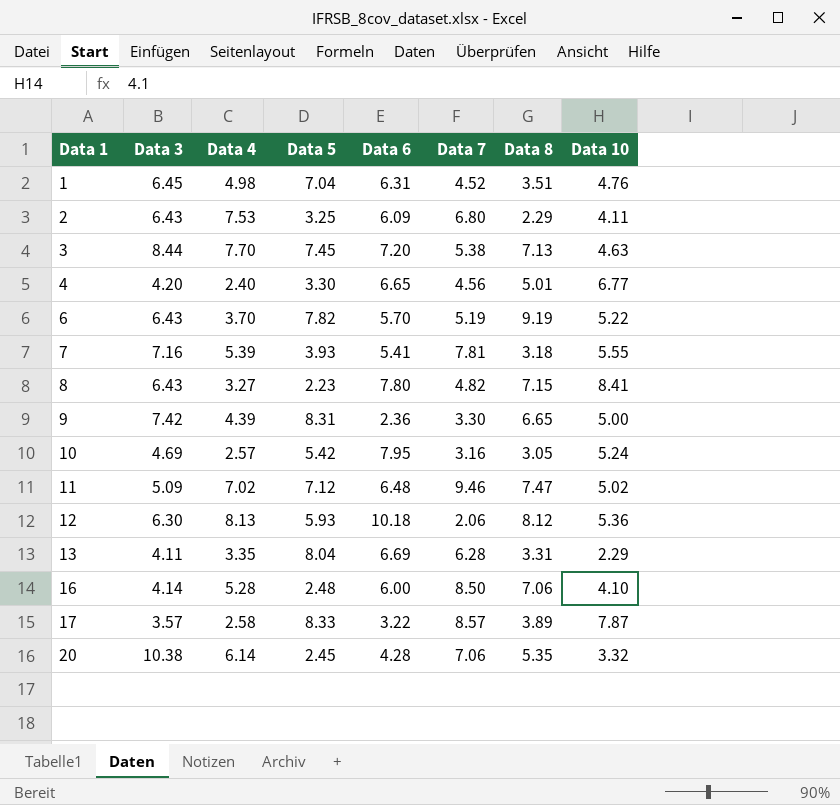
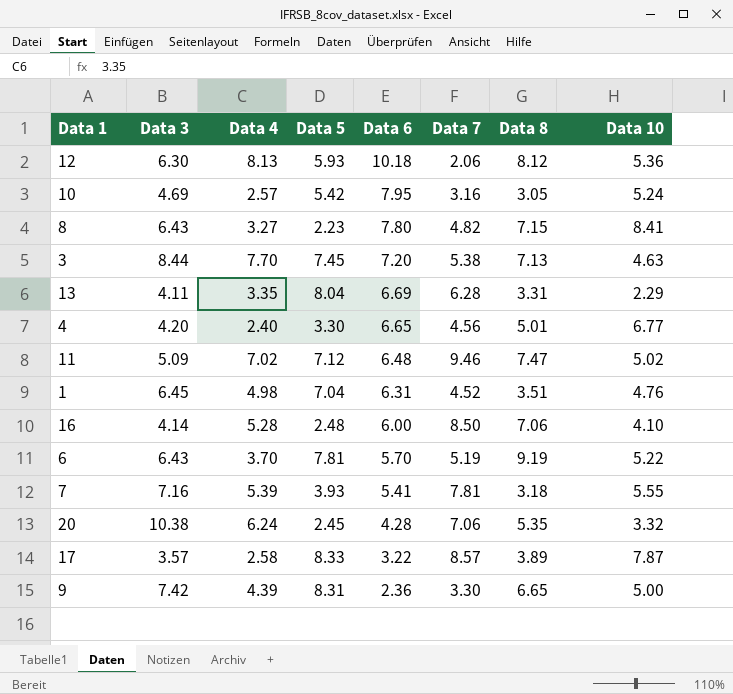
row order: Data 1 ascending -> Data 6 descending
row 2: 6.43 | 7.53 | 3.25 | 6.09 | 6.80 | 2.29 | 4.11 -> none
6 | Data 5: 7.82 -> 7.81
20 | Data 4: 6.14 -> 6.24

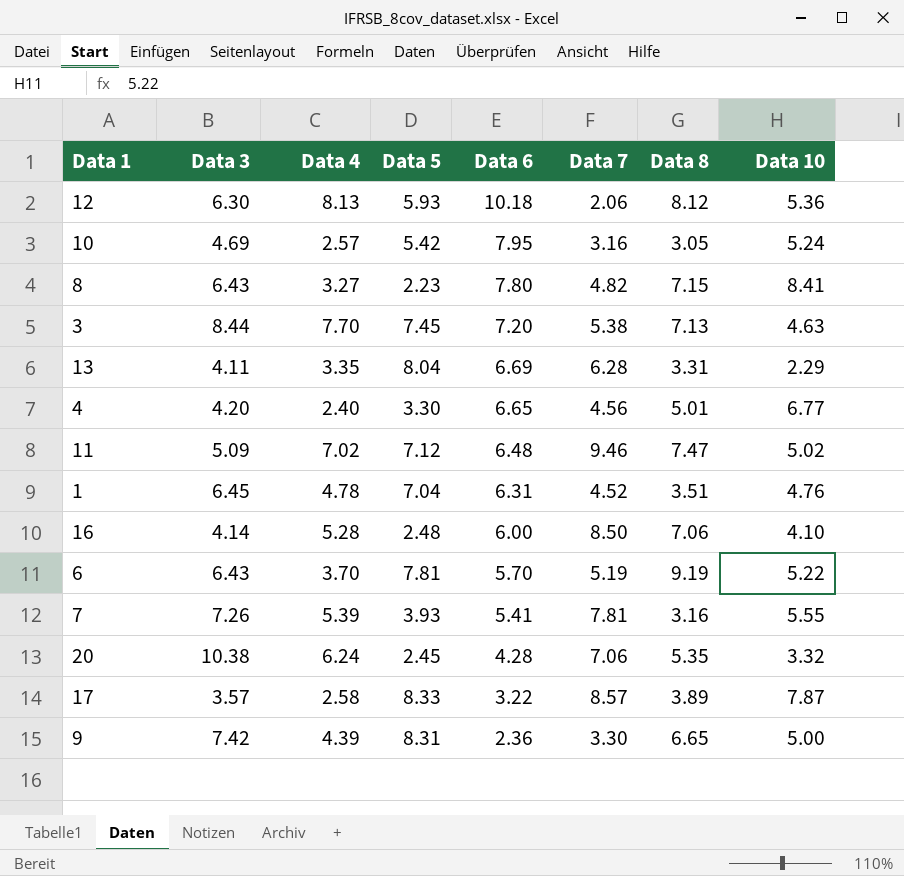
1 | Data 4: 4.98 -> 4.78
7 | Data 3: 7.16 -> 7.26
7 | Data 8: 3.18 -> 3.16

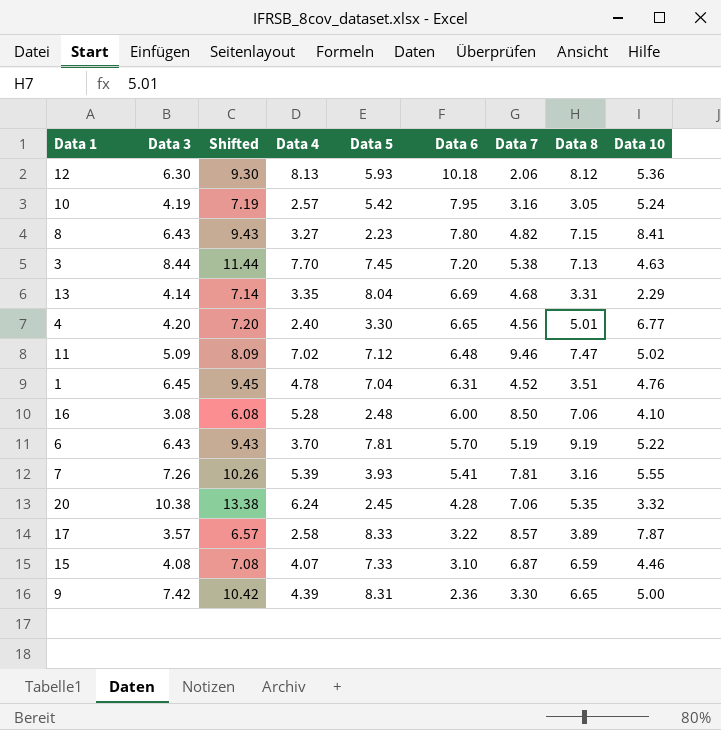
column Shifted | formula: none -> [Data 3] + 3
10 | Data 3: 4.69 -> 4.19
13 | Data 3: 4.11 -> 4.14
13 | Data 7: 6.28 -> 4.68
16 | Data 3: 4.14 -> 3.08
row 15: none -> 4.08 | 7.08 | 4.07 | 7.33 | 3.10 | 6.87 | 6.59 | 4.46

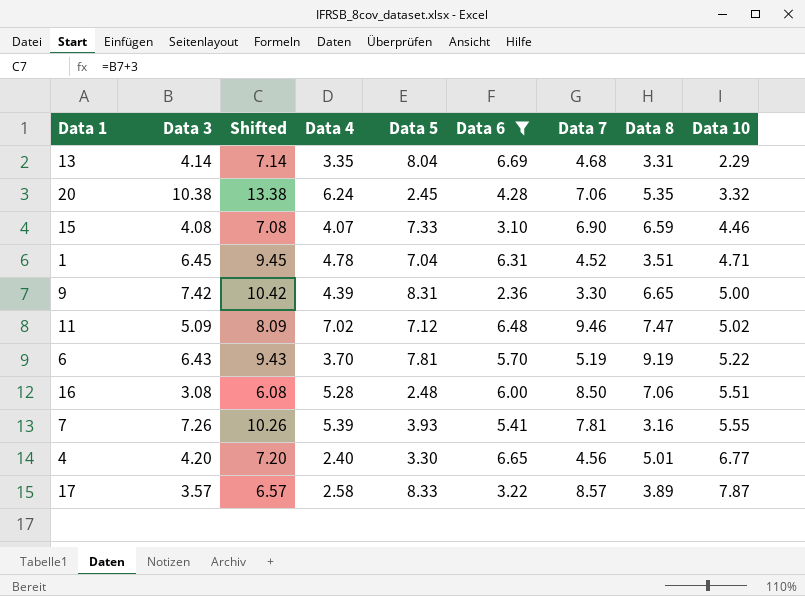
filter: none -> Data 6 <= 6.69
row order: Data 6 descending -> Data 10 ascending
15 | Data 7: 6.87 -> 6.90
1 | Data 10: 4.76 -> 4.71
16 | Data 10: 4.10 -> 5.51

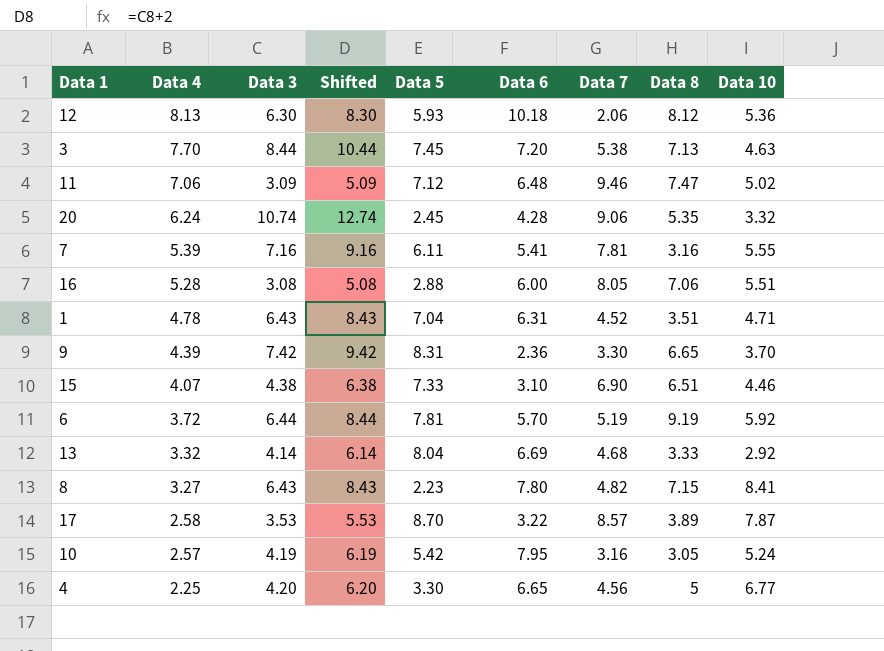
filter: Data 6 <= 6.69 -> none
row order: Data 10 ascending -> Data 4 descending
column Data 4 | position: 4 -> 2
column Shifted | formula: [Data 3] + 3 -> [Data 3] + 2
11 | Data 4: 7.02 -> 7.06
11 | Data 3: 5.09 -> 3.09
20 | Data 3: 10.38 -> 10.74
20 | Data 7: 7.06 -> 9.06
7 | Data 3: 7.26 -> 7.16
7 | Data 5: 3.93 -> 6.11
16 | Data 5: 2.48 -> 2.88
16 | Data 7: 8.50 -> 8.05
1 | Data 3: 6.45 -> 6.43
9 | Data 10: 5.00 -> 3.70
15 | Data 3: 4.08 -> 4.38
15 | Data 8: 6.59 -> 6.51
6 | Data 4: 3.70 -> 3.72
6 | Data 3: 6.43 -> 6.44
6 | Data 10: 5.22 -> 5.92
13 | Data 4: 3.35 -> 3.32
13 | Data 8: 3.31 -> 3.33
13 | Data 10: 2.29 -> 2.92
17 | Data 3: 3.57 -> 3.53
17 | Data 5: 8.33 -> 8.70
4 | Data 4: 2.40 -> 2.25
4 | Data 8: 5.01 -> 5

